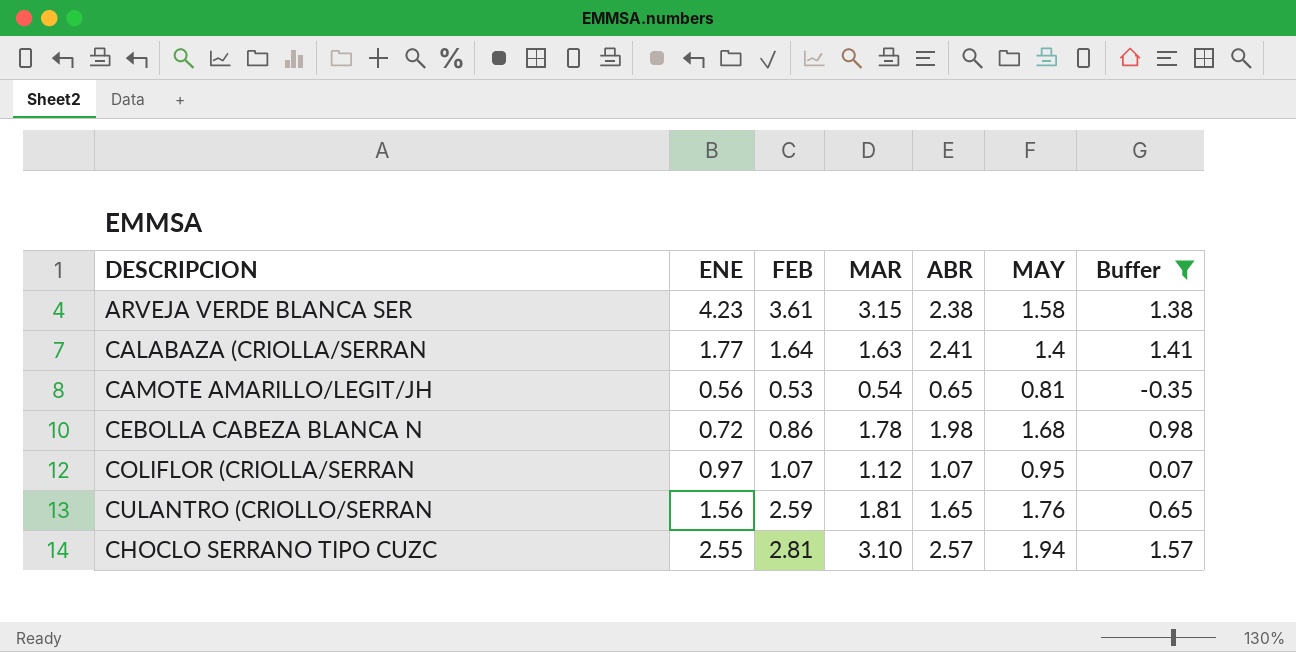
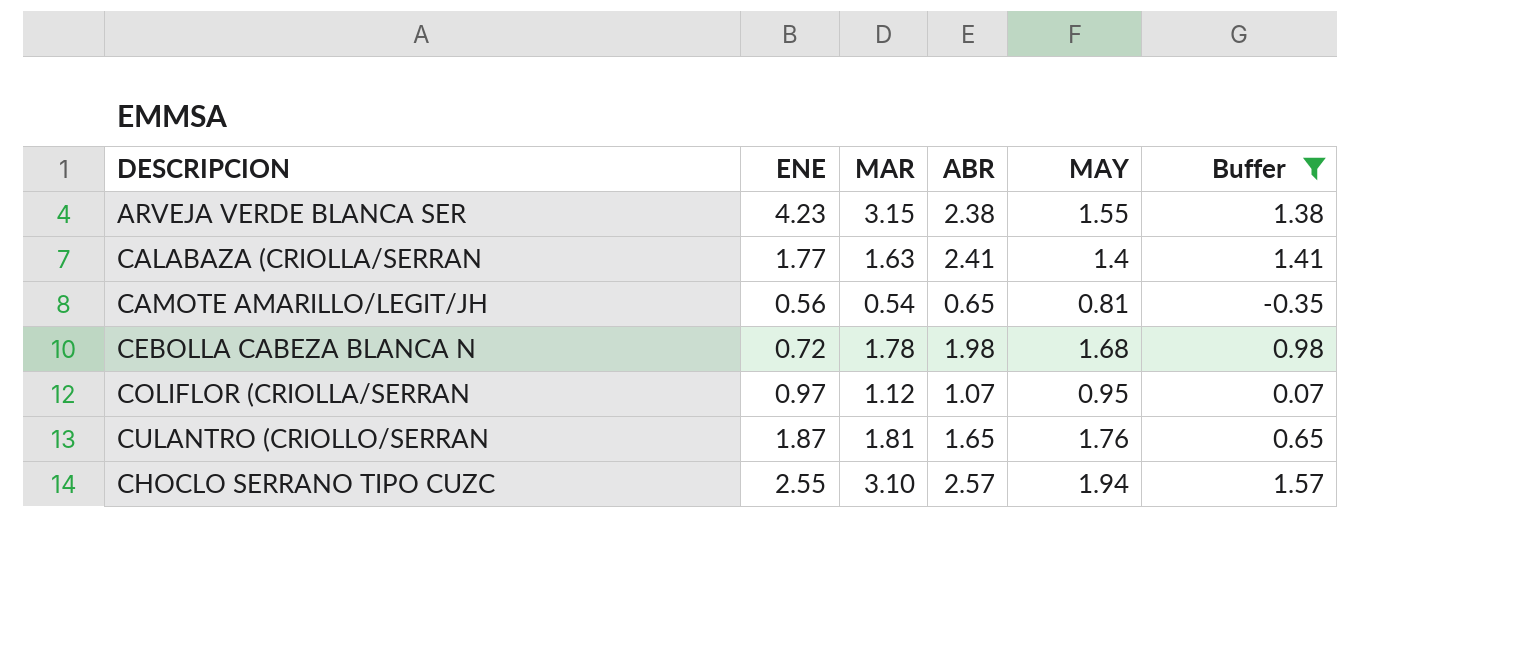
column FEB | position: 3 -> none
ARVEJA VERDE BLANCA SER | MAY: 1.58 -> 1.55
CULANTRO (CRIOLLO/SERRAN | ENE: 1.56 -> 1.87

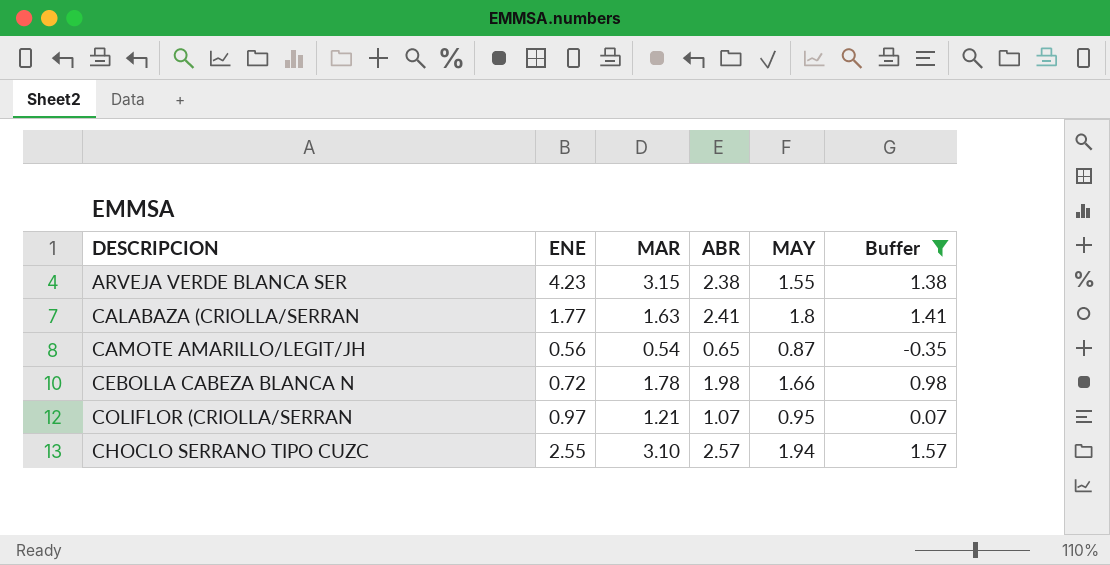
row CULANTRO (CRIOLLO/SERRAN: 1.87 | 1.81 | 1.65 | 1.76 | 0.65 -> none
CALABAZA (CRIOLLA/SERRAN | MAY: 1.4 -> 1.8
CAMOTE AMARILLO/LEGIT/JH | MAY: 0.81 -> 0.87
CEBOLLA CABEZA BLANCA N | MAY: 1.68 -> 1.66
COLIFLOR (CRIOLLA/SERRAN | MAR: 1.12 -> 1.21

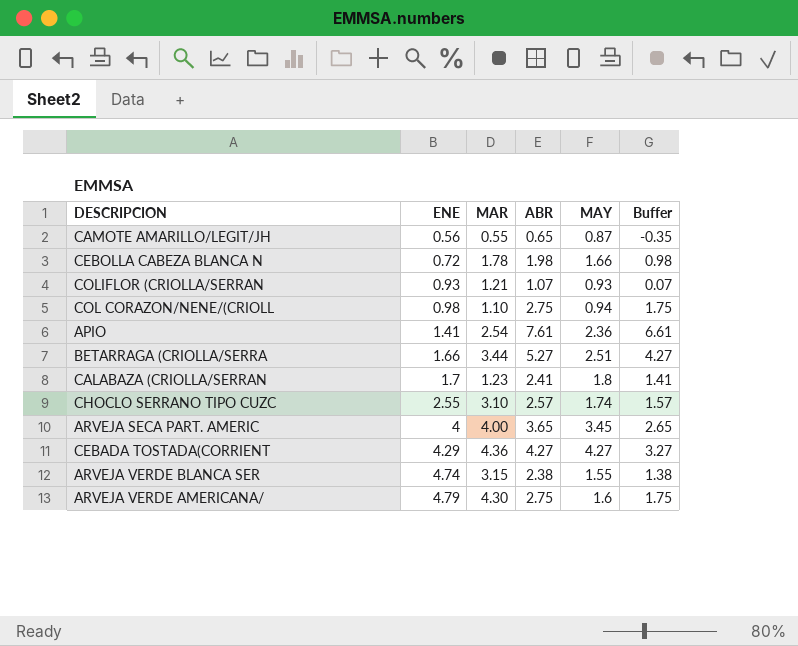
filter: Buffer <= 1.57 -> none
row order: none -> ENE ascending
CAMOTE AMARILLO/LEGIT/JH | MAR: 0.54 -> 0.55
COLIFLOR (CRIOLLA/SERRAN | ENE: 0.97 -> 0.93
COLIFLOR (CRIOLLA/SERRAN | MAY: 0.95 -> 0.93
CALABAZA (CRIOLLA/SERRAN | ENE: 1.77 -> 1.7
CALABAZA (CRIOLLA/SERRAN | MAR: 1.63 -> 1.23
CHOCLO SERRANO TIPO CUZC | MAY: 1.94 -> 1.74
ARVEJA VERDE BLANCA SER | ENE: 4.23 -> 4.74

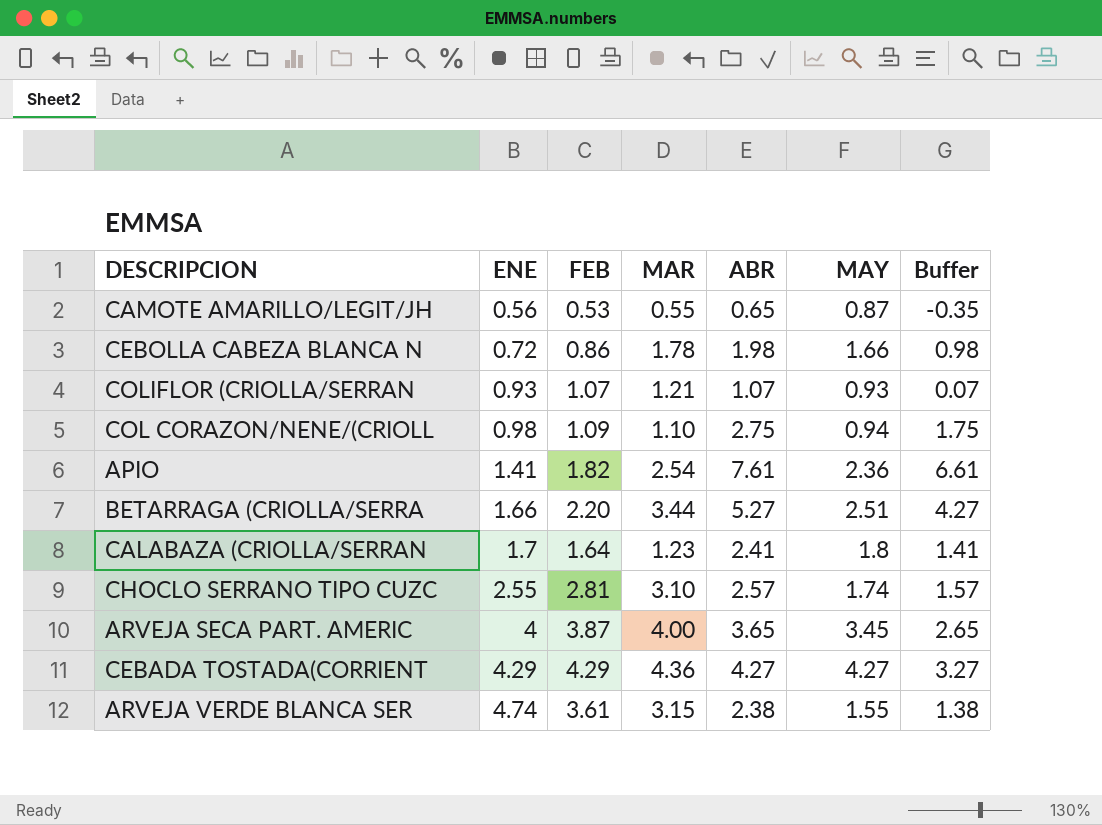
column FEB | position: none -> 3
row ARVEJA VERDE AMERICANA/: 4.79 | 4.30 | 2.75 | 1.6 | 1.75 -> none

